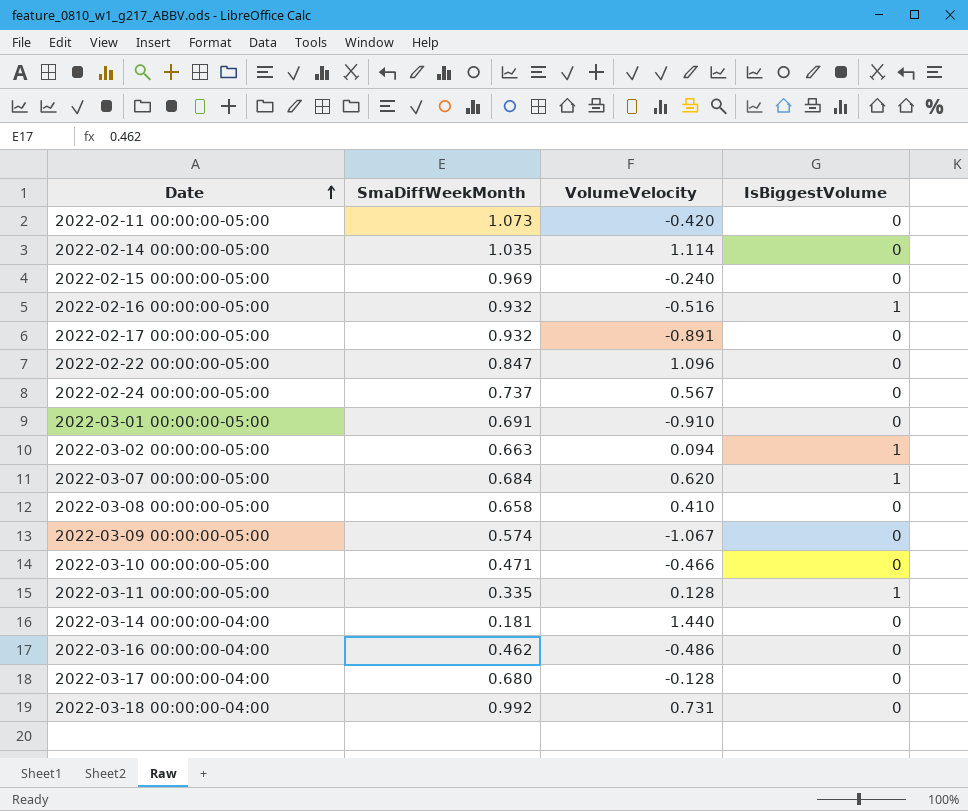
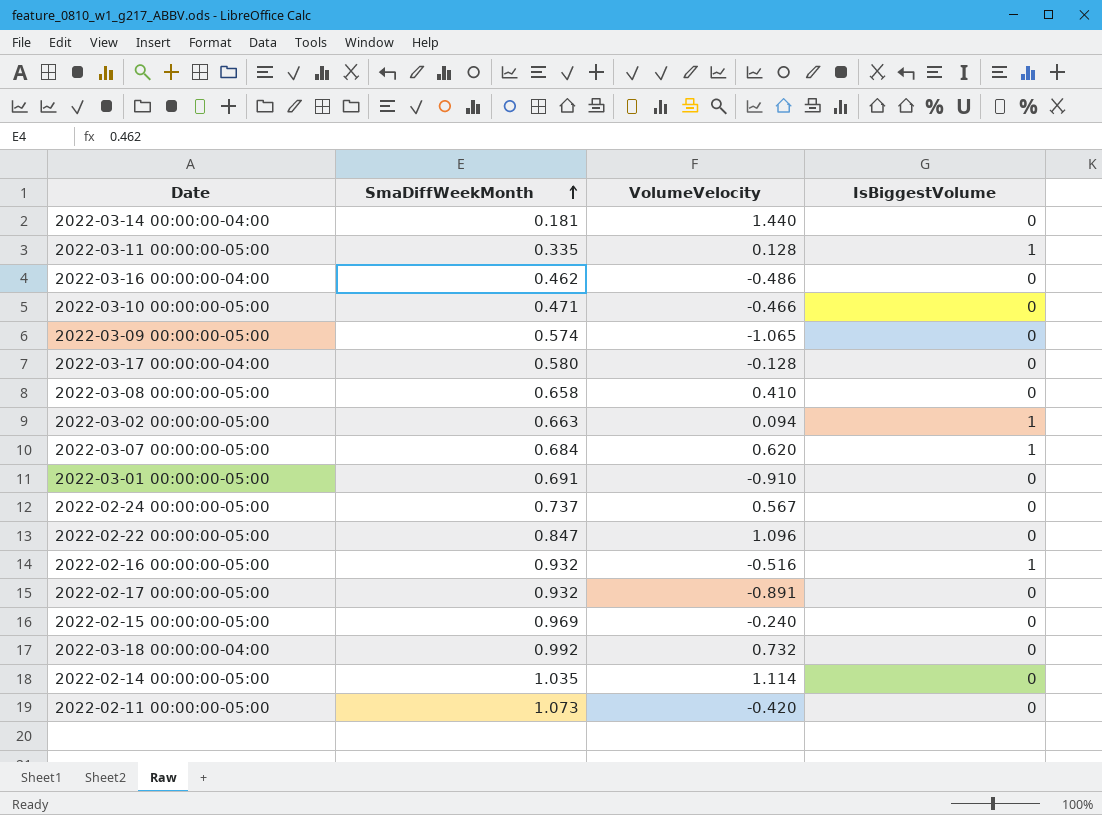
row order: Date ascending -> SmaDiffWeekMonth ascending
2022-03-09 00:00:00-05:00 | VolumeVelocity: -1.067 -> -1.065
2022-03-17 00:00:00-04:00 | SmaDiffWeekMonth: 0.680 -> 0.580
2022-03-18 00:00:00-04:00 | VolumeVelocity: 0.731 -> 0.732

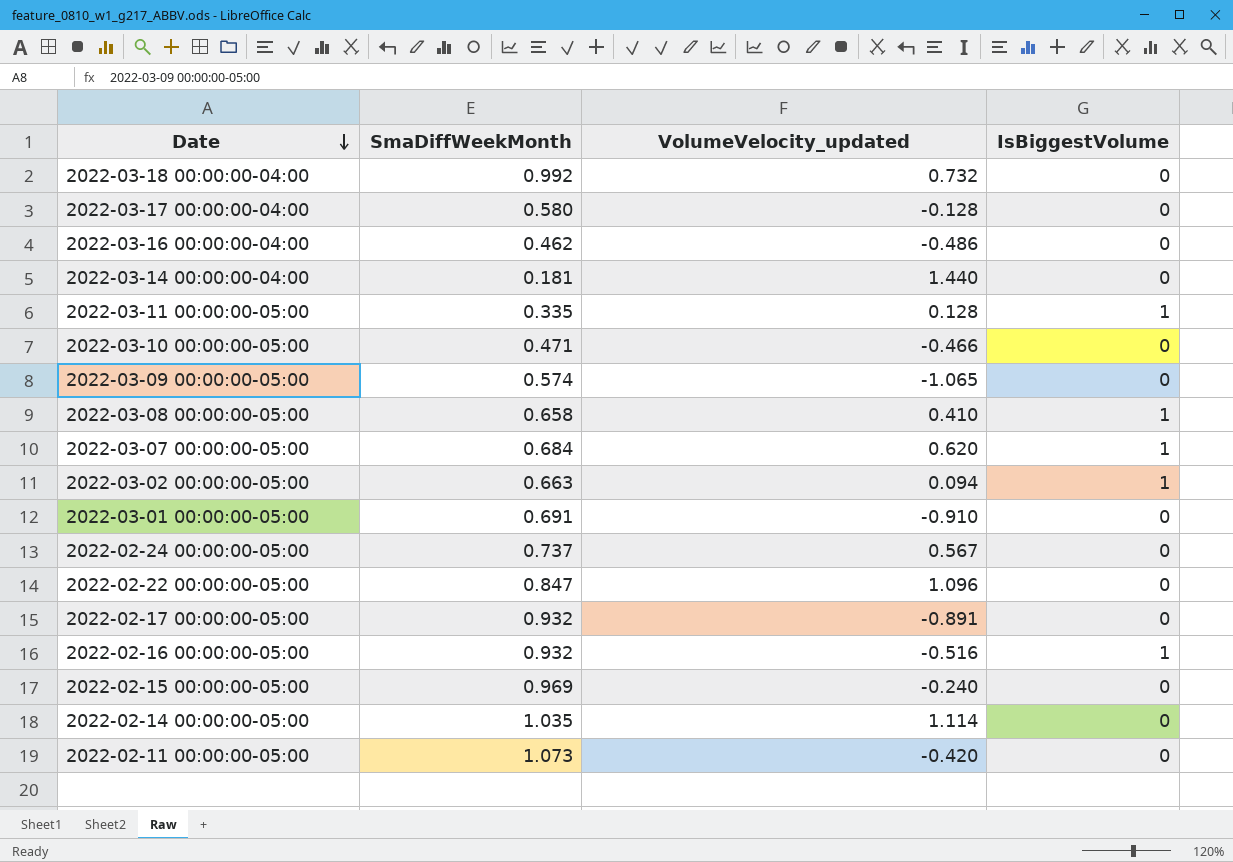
row order: SmaDiffWeekMonth ascending -> Date descending
column name: VolumeVelocity -> VolumeVelocity_updated
2022-03-08 00:00:00-05:00 | IsBiggestVolume: 0 -> 1

